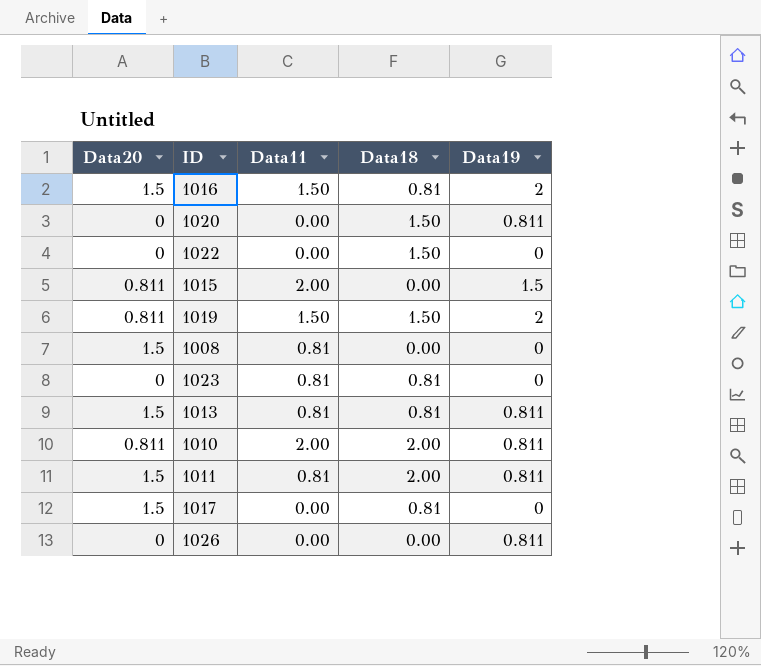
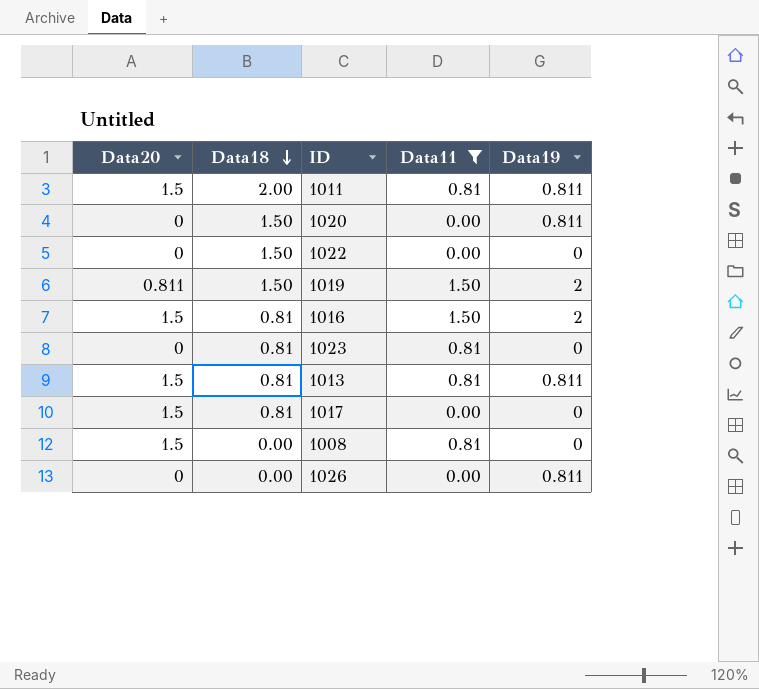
filter: none -> Data11 != 2.00
row order: none -> Data18 descending
column Data18 | position: 4 -> 2

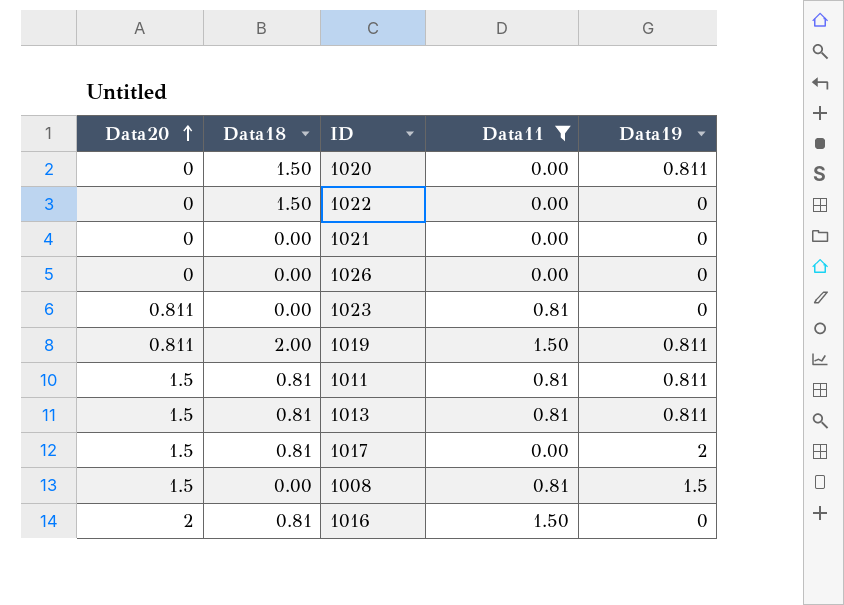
row order: Data18 descending -> Data20 ascending
row 1021: none -> 0 | 0.00 | 0.00 | 0
1026 | Data19: 0.811 -> 0
1023 | Data20: 0 -> 0.811
1023 | Data18: 0.81 -> 0.00
1019 | Data18: 1.50 -> 2.00
1019 | Data19: 2 -> 0.811
1011 | Data18: 2.00 -> 0.81
1017 | Data19: 0 -> 2
1008 | Data19: 0 -> 1.5
1016 | Data20: 1.5 -> 2
1016 | Data19: 2 -> 0

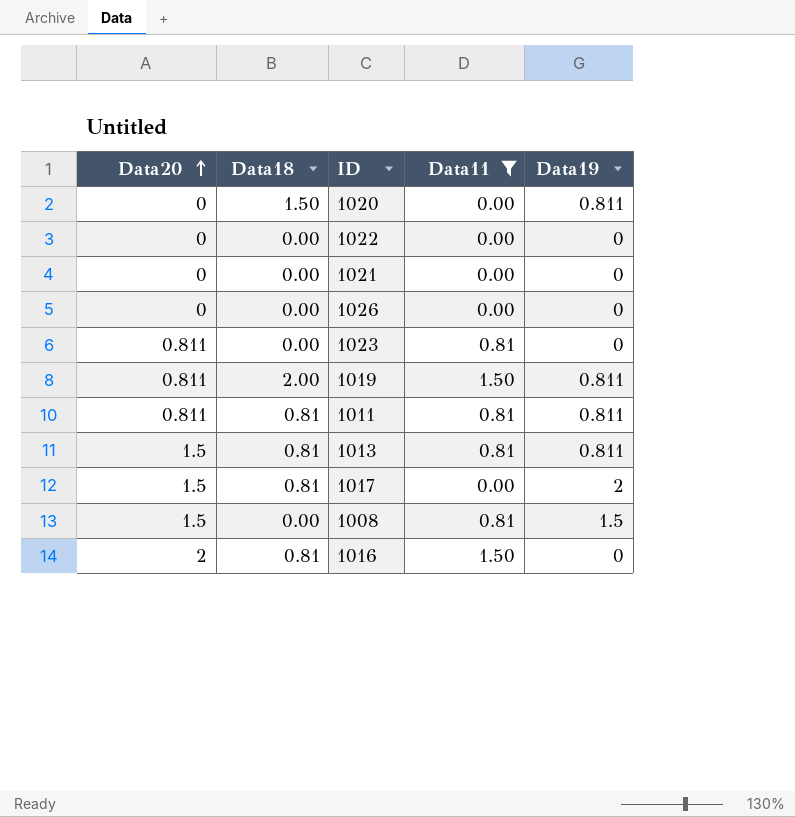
1022 | Data18: 1.50 -> 0.00
1011 | Data20: 1.5 -> 0.811

